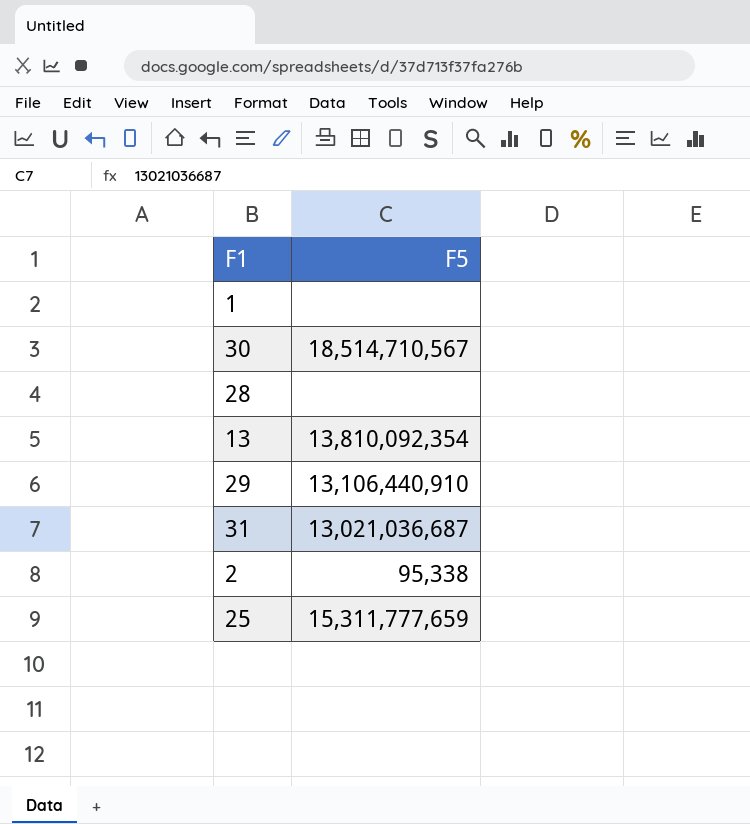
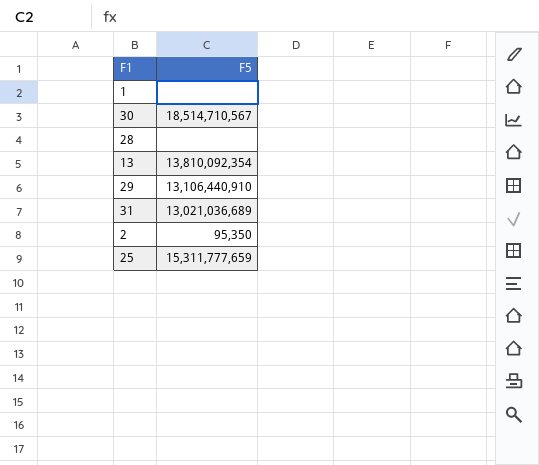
31 | F5: 13,021,036,687 -> 13,021,036,689
2 | F5: 95,338 -> 95,350

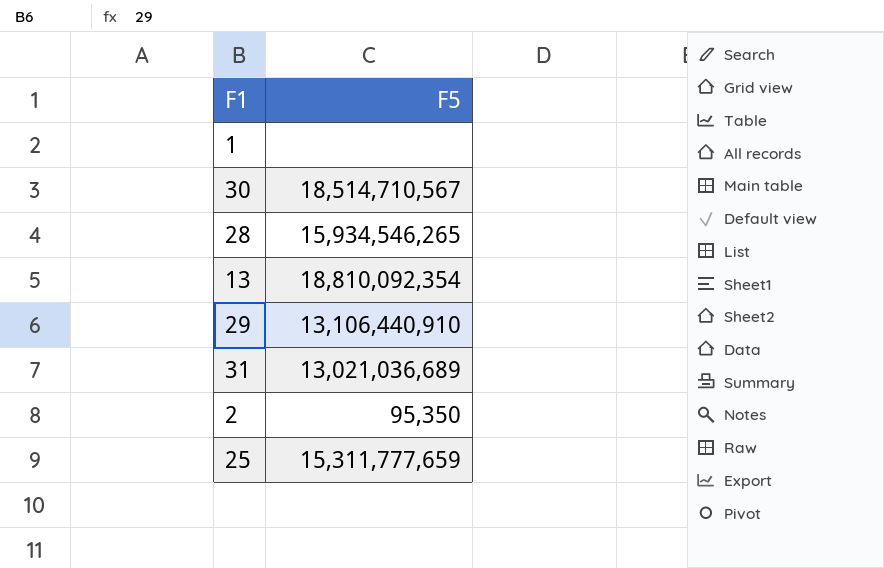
28 | F5: none -> 15,934,546,265
13 | F5: 13,810,092,354 -> 18,810,092,354

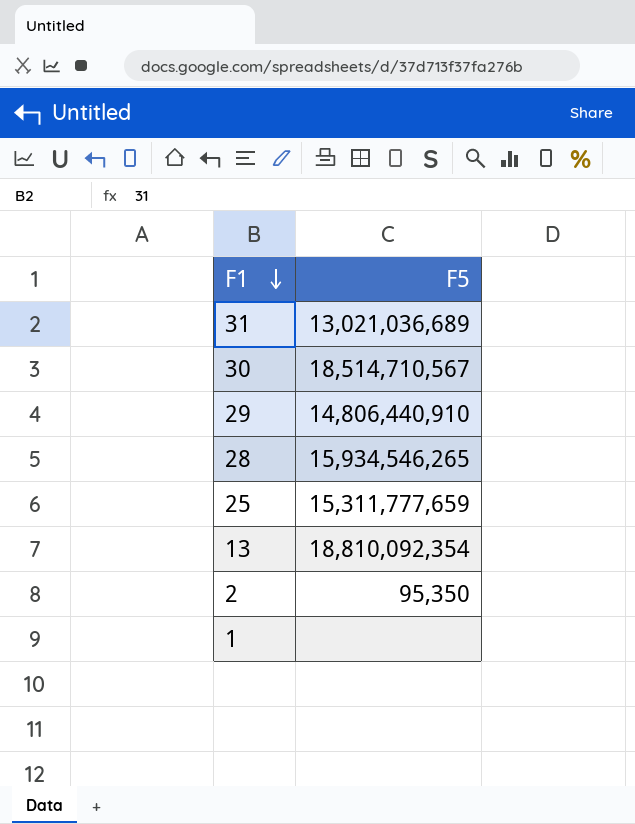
row order: none -> F1 descending
29 | F5: 13,106,440,910 -> 14,806,440,910

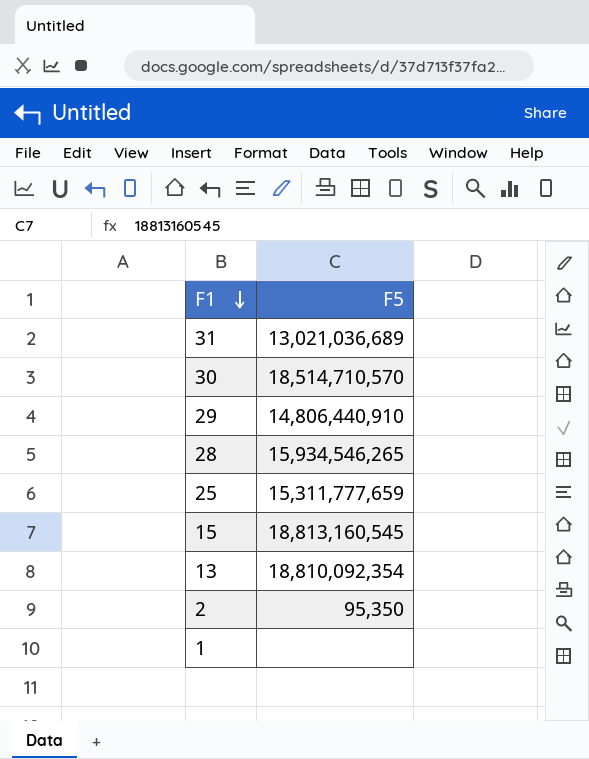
30 | F5: 18,514,710,567 -> 18,514,710,570
row 15: none -> 18,813,160,545

